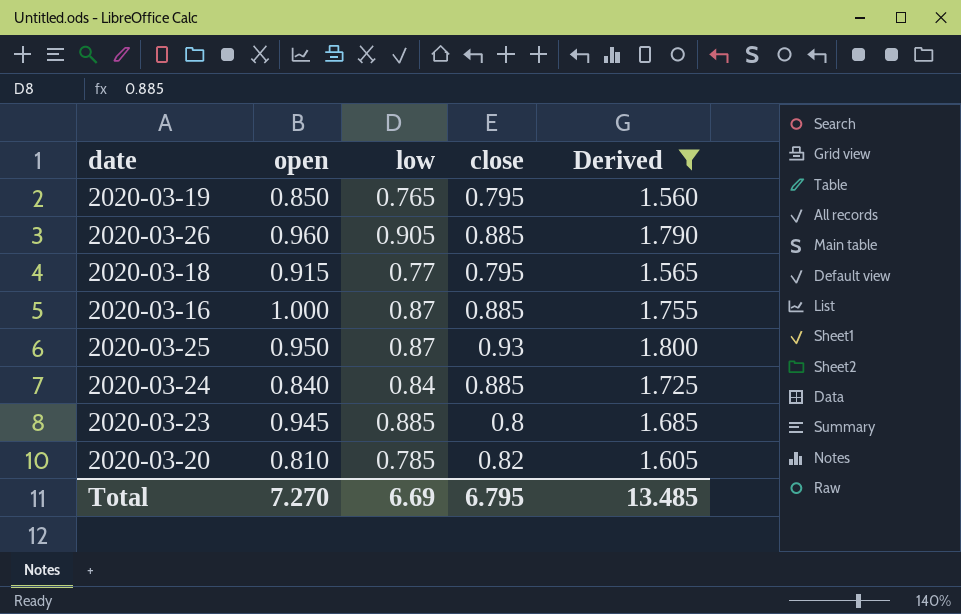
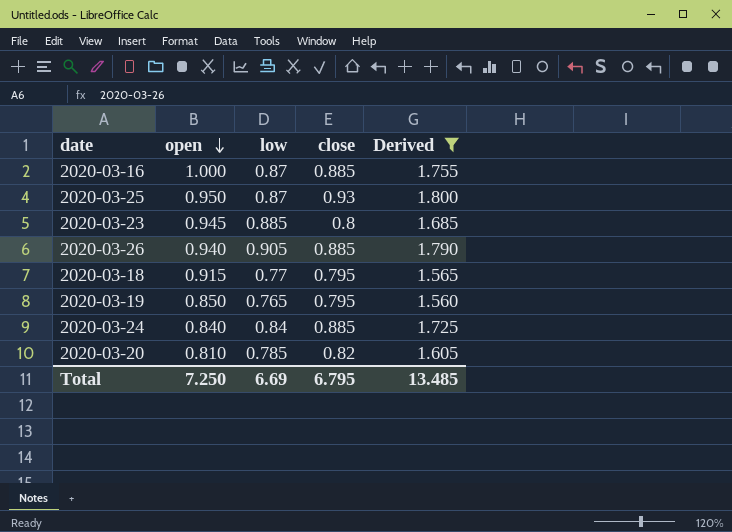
row order: none -> open descending
2020-03-26 | open: 0.960 -> 0.940
Total | open: 7.270 -> 7.250

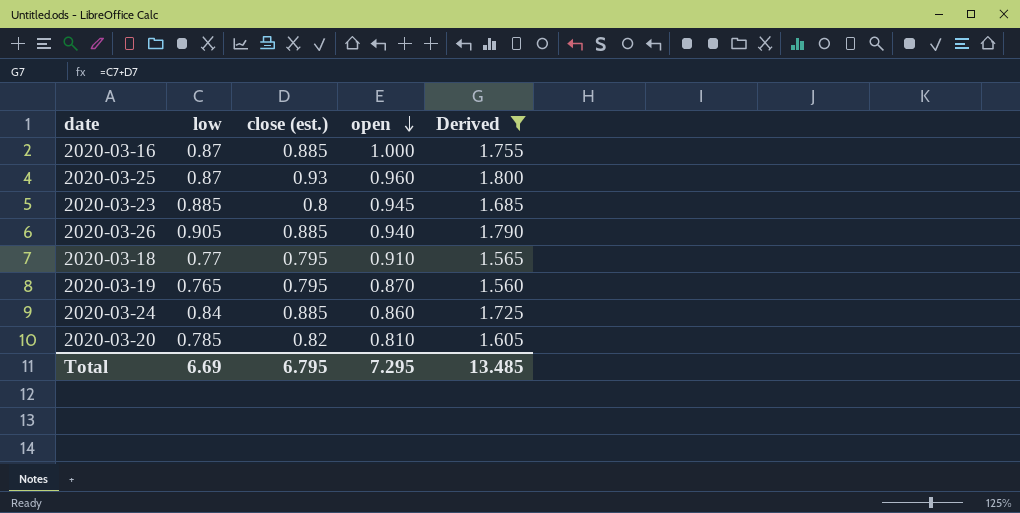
column name: close -> close (est.)
column open | position: 2 -> 4
2020-03-25 | open: 0.950 -> 0.960
2020-03-18 | open: 0.915 -> 0.910
2020-03-19 | open: 0.850 -> 0.870
2020-03-24 | open: 0.840 -> 0.860
Total | open: 7.250 -> 7.295

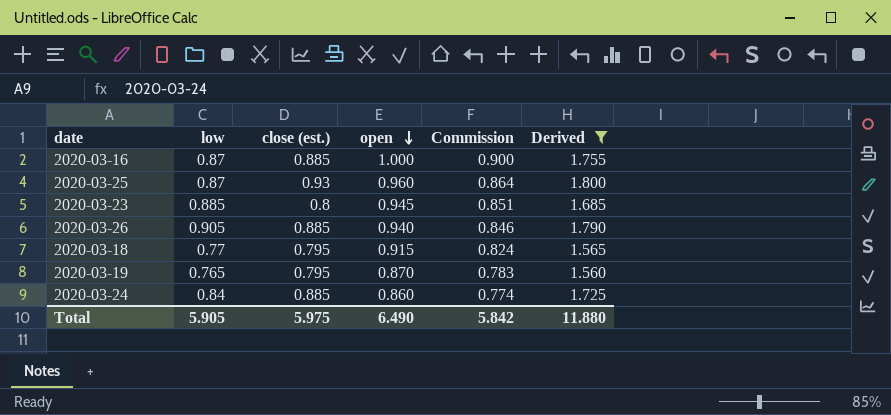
column Commission | formula: none -> [open] * 0.9
row 2020-03-20: 0.785 | 0.82 | 0.810 | 1.605 -> none
2020-03-18 | open: 0.910 -> 0.915
Total | low: 6.69 -> 5.905
Total | close (est.): 6.795 -> 5.975
Total | open: 7.295 -> 6.490
Total | Derived: 13.485 -> 11.880

